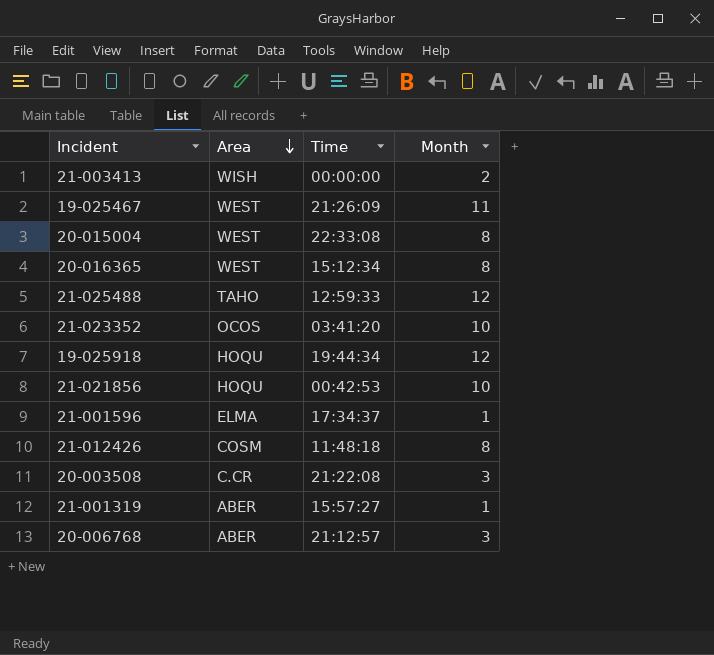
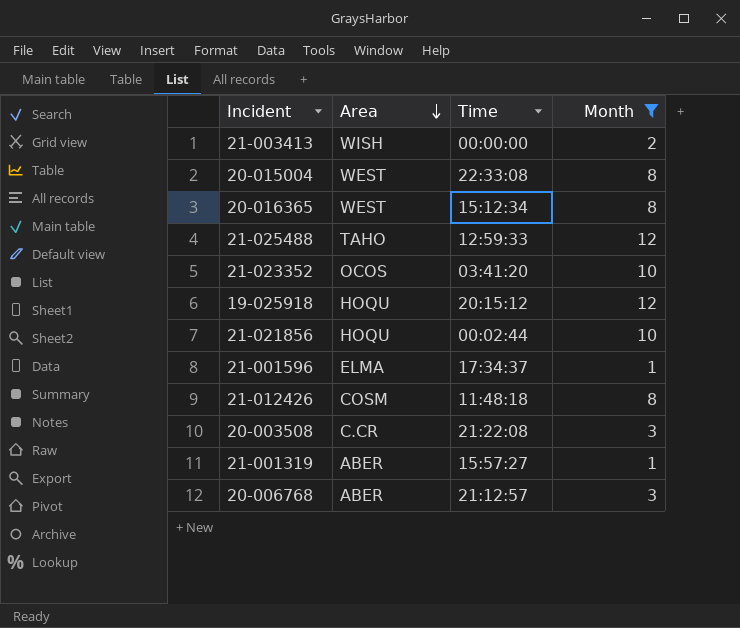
filter: none -> Month != 11
19-025918 | Time: 19:44:34 -> 20:15:12
21-021856 | Time: 00:42:53 -> 00:02:44

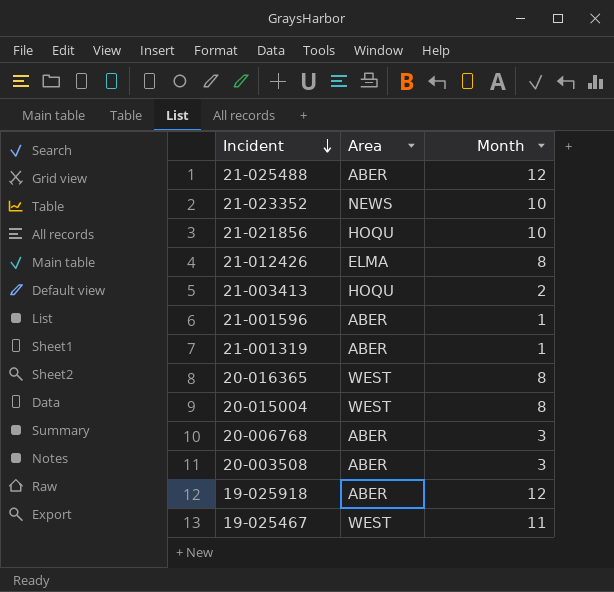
filter: Month != 11 -> none
row order: Area descending -> Incident descending
column Time | position: 3 -> none
21-025488 | Area: TAHO -> ABER
21-023352 | Area: OCOS -> NEWS
21-012426 | Area: COSM -> ELMA
21-003413 | Area: WISH -> HOQU
21-001596 | Area: ELMA -> ABER
20-003508 | Area: C.CR -> ABER
19-025918 | Area: HOQU -> ABER

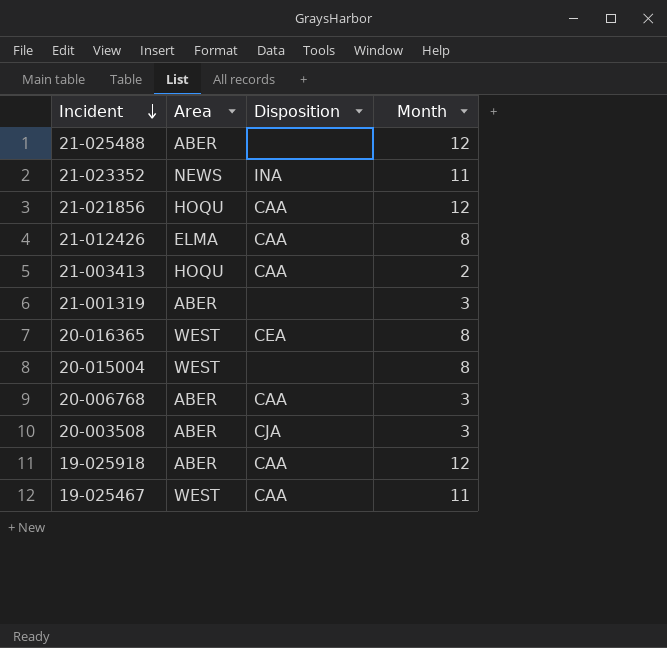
column Disposition | position: none -> 3
row 21-001596: ABER | 1 -> none
21-023352 | Month: 10 -> 11
21-021856 | Month: 10 -> 12
21-001319 | Month: 1 -> 3

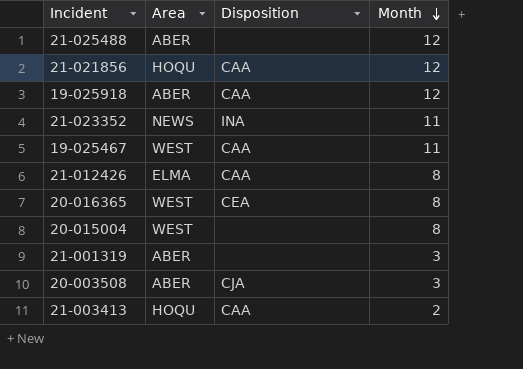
row order: Incident descending -> Month descending
row 20-006768: ABER | CAA | 3 -> none

